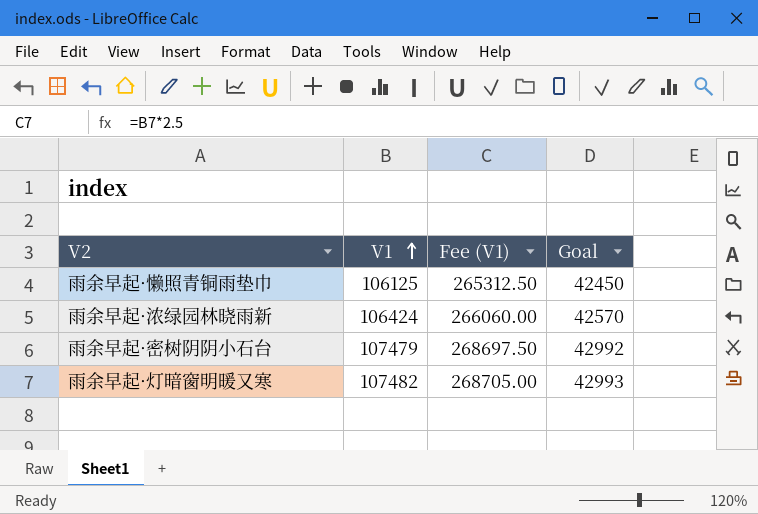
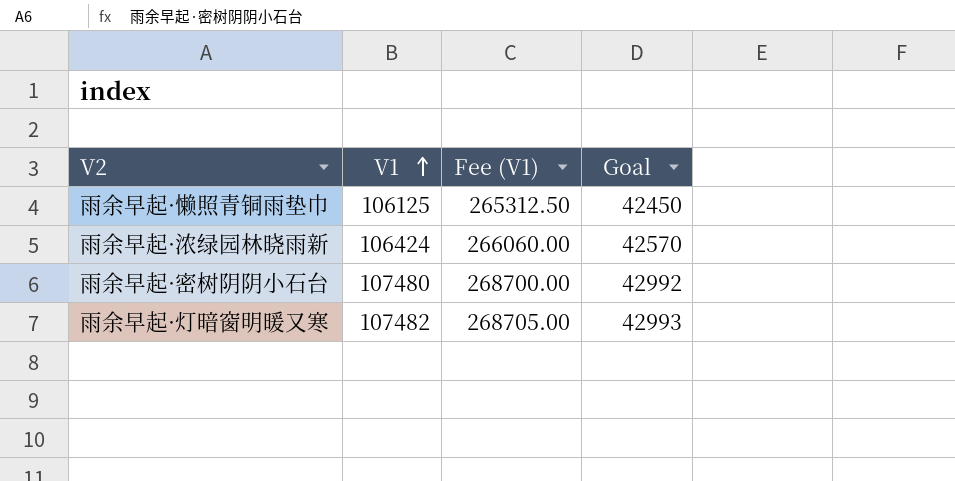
雨余早起·密树阴阴小石台 | V1: 107479 -> 107480
雨余早起·密树阴阴小石台 | Fee (V1): 268697.50 -> 268700.00

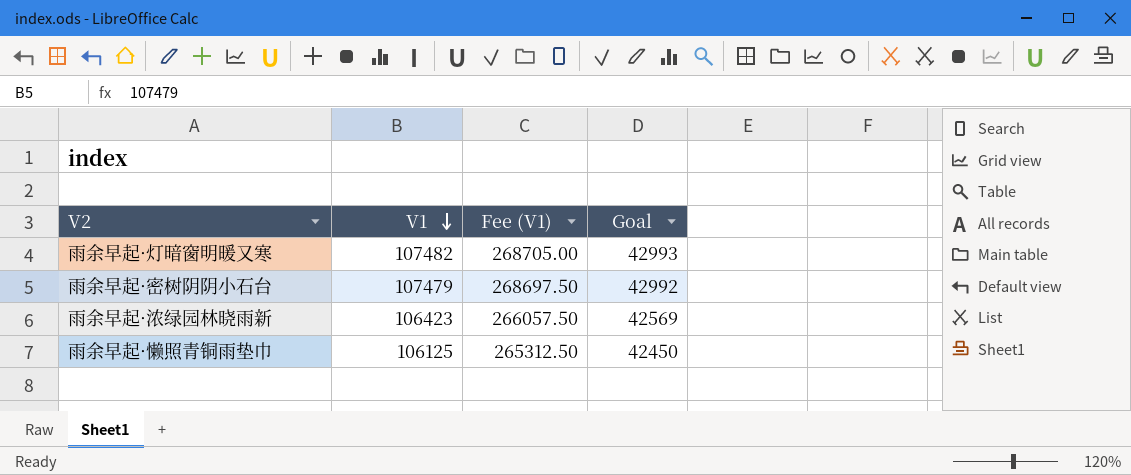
row order: V1 ascending -> V1 descending
雨余早起·密树阴阴小石台 | V1: 107480 -> 107479
雨余早起·密树阴阴小石台 | Fee (V1): 268700.00 -> 268697.50
雨余早起·浓绿园林晓雨新 | V1: 106424 -> 106423
雨余早起·浓绿园林晓雨新 | Fee (V1): 266060.00 -> 266057.50
雨余早起·浓绿园林晓雨新 | Goal: 42570 -> 42569

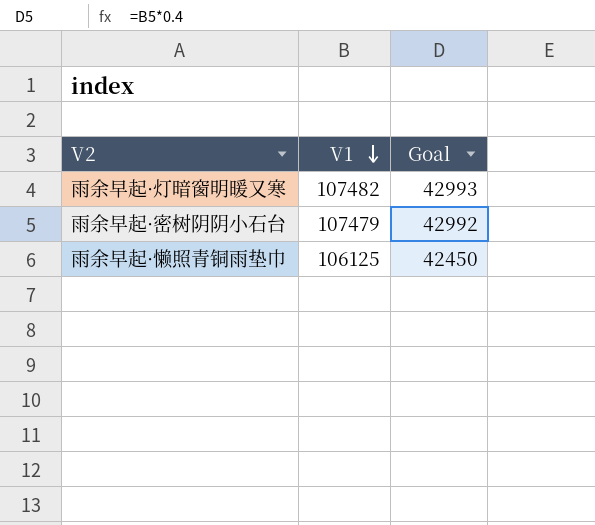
column Fee (V1) | formula: [V1] * 2.5 -> none
row 雨余早起·浓绿园林晓雨新: 106423 | 266057.50 | 42569 -> none

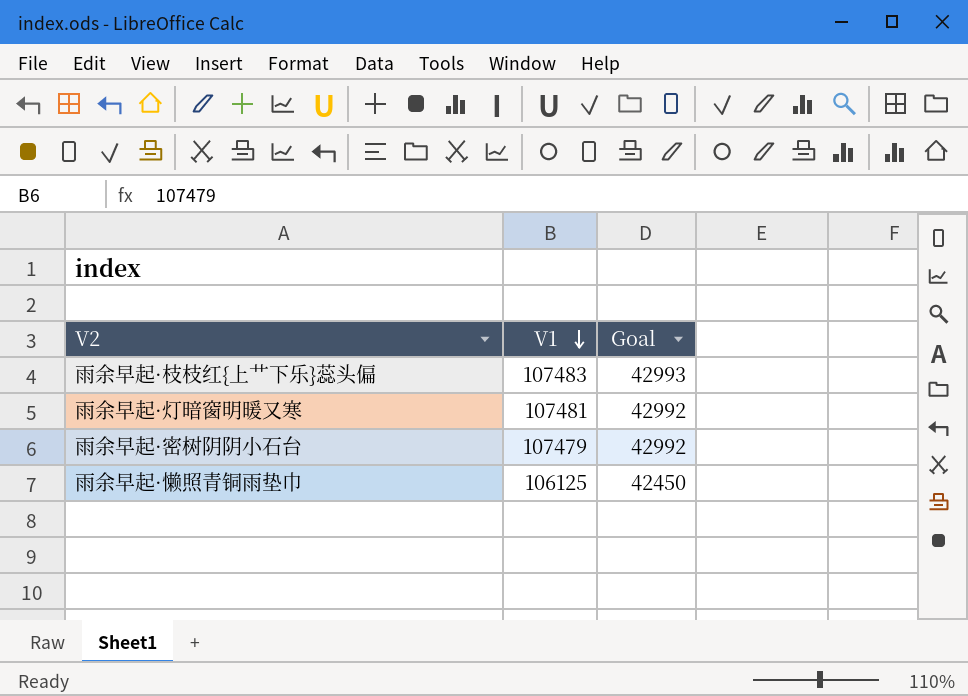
row 雨余早起·枝枝红{上艹下乐}蕊头偏: none -> 107483 | 42993
雨余早起·灯暗窗明暖又寒 | V1: 107482 -> 107481
雨余早起·灯暗窗明暖又寒 | Goal: 42993 -> 42992

